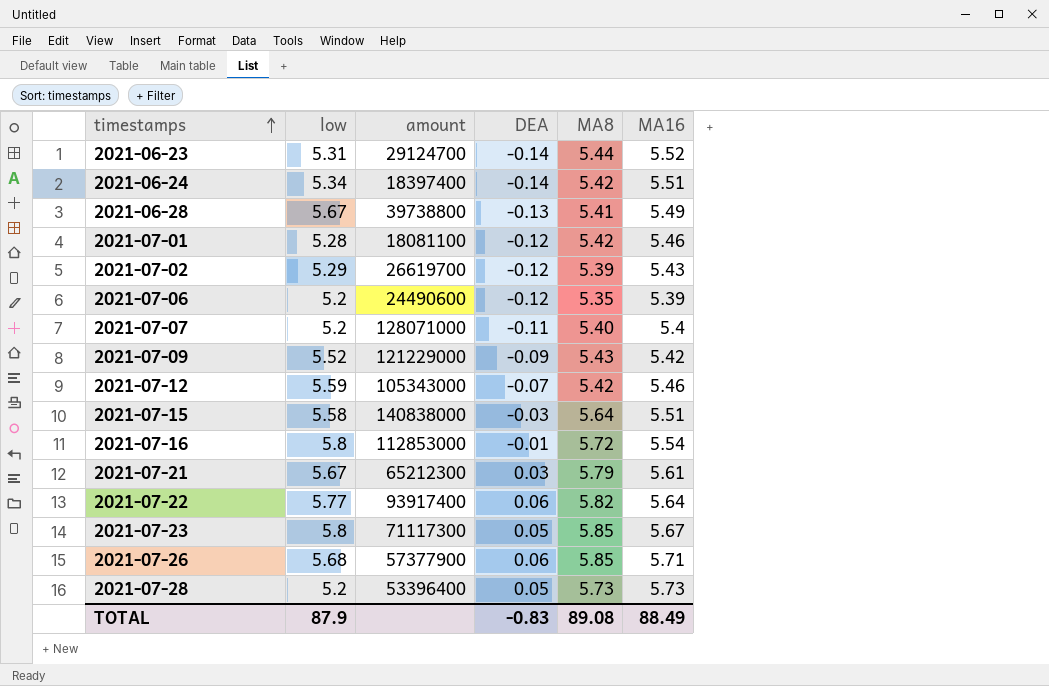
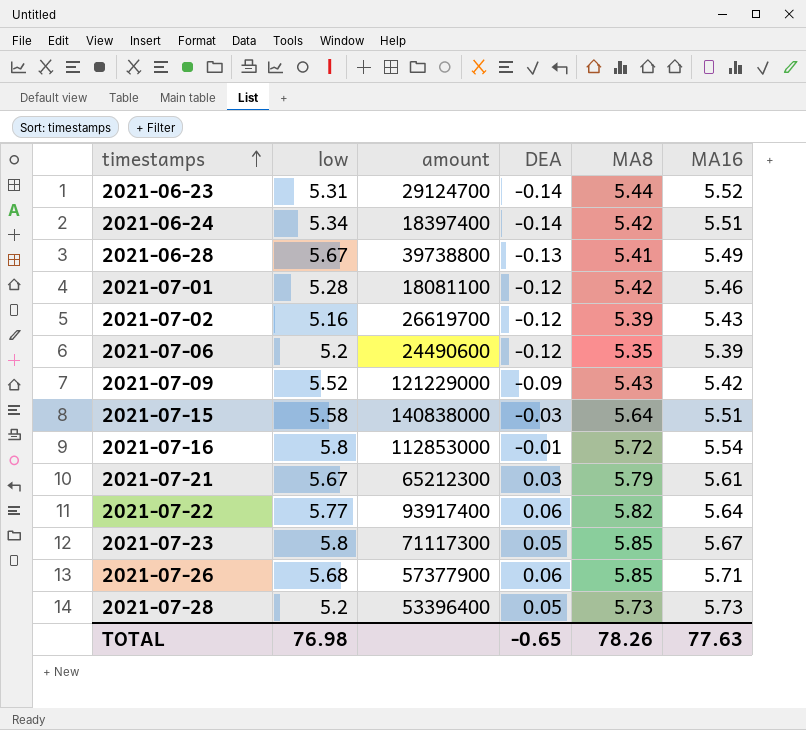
row 2021-07-07: 5.2 | 128071000 | -0.11 | 5.40 | 5.4 -> none
row 2021-07-12: 5.59 | 105343000 | -0.07 | 5.42 | 5.46 -> none
2021-07-02 | low: 5.29 -> 5.16
TOTAL | low: 87.9 -> 76.98
TOTAL | DEA: -0.83 -> -0.65
TOTAL | MA8: 89.08 -> 78.26
TOTAL | MA16: 88.49 -> 77.63

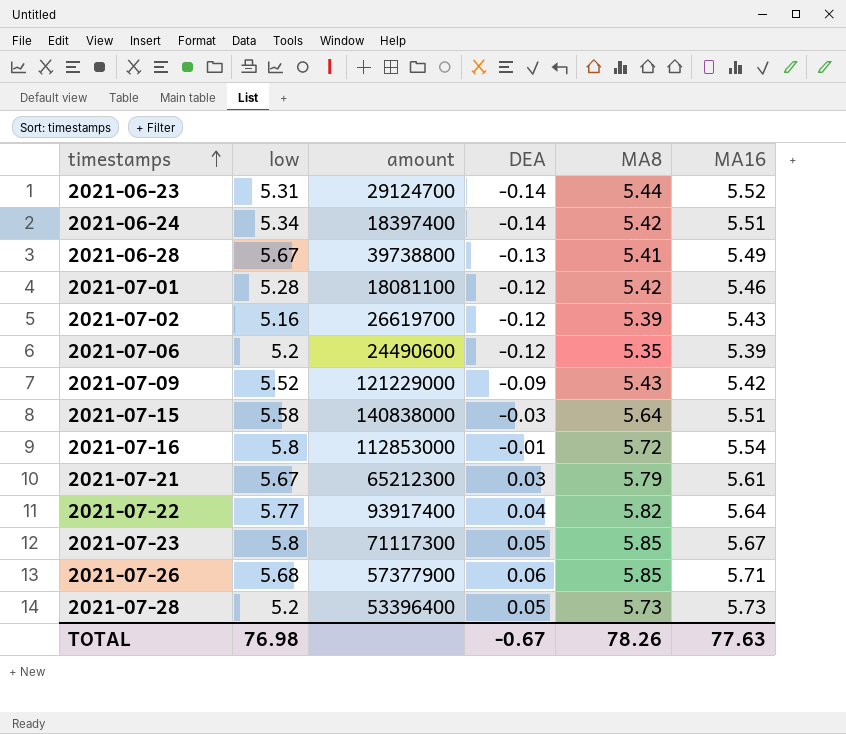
2021-07-22 | DEA: 0.06 -> 0.04
TOTAL | DEA: -0.65 -> -0.67

